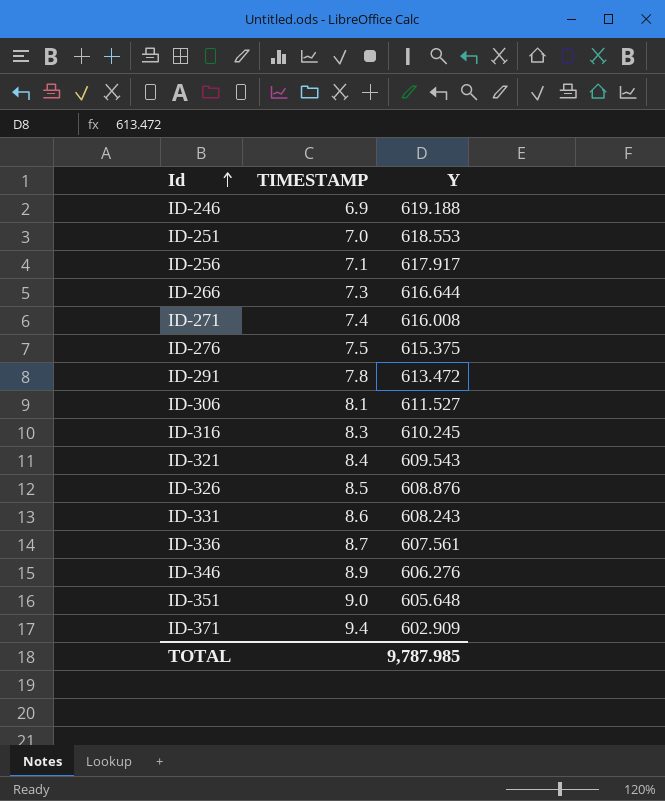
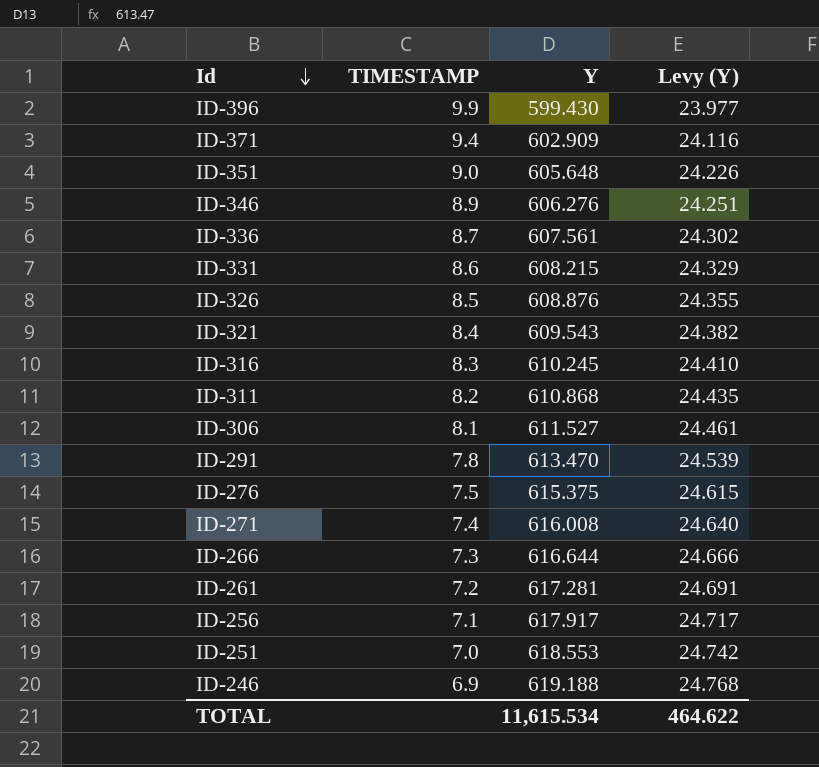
row order: Id ascending -> Id descending
column Levy (Y) | formula: none -> [Y] * 0.04
row ID-396: none -> 9.9 | 599.430 | 23.977
ID-331 | Y: 608.243 -> 608.215
row ID-311: none -> 8.2 | 610.868 | 24.435
ID-291 | Y: 613.472 -> 613.470
row ID-261: none -> 7.2 | 617.281 | 24.691
TOTAL | Y: 9,787.985 -> 11,615.534

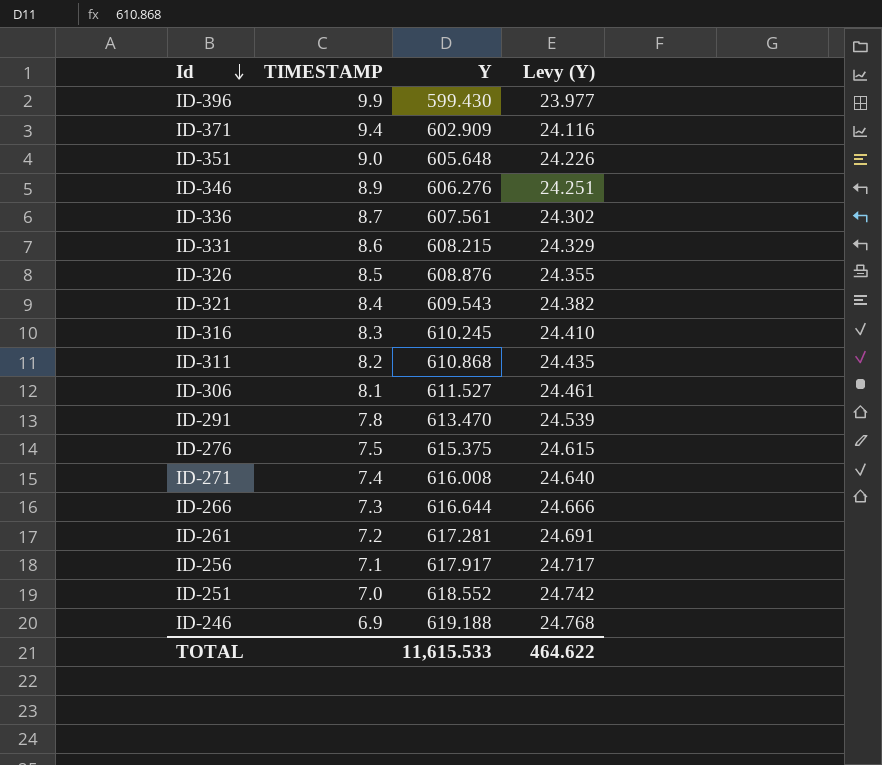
ID-251 | Y: 618.553 -> 618.552
TOTAL | Y: 11,615.534 -> 11,615.533

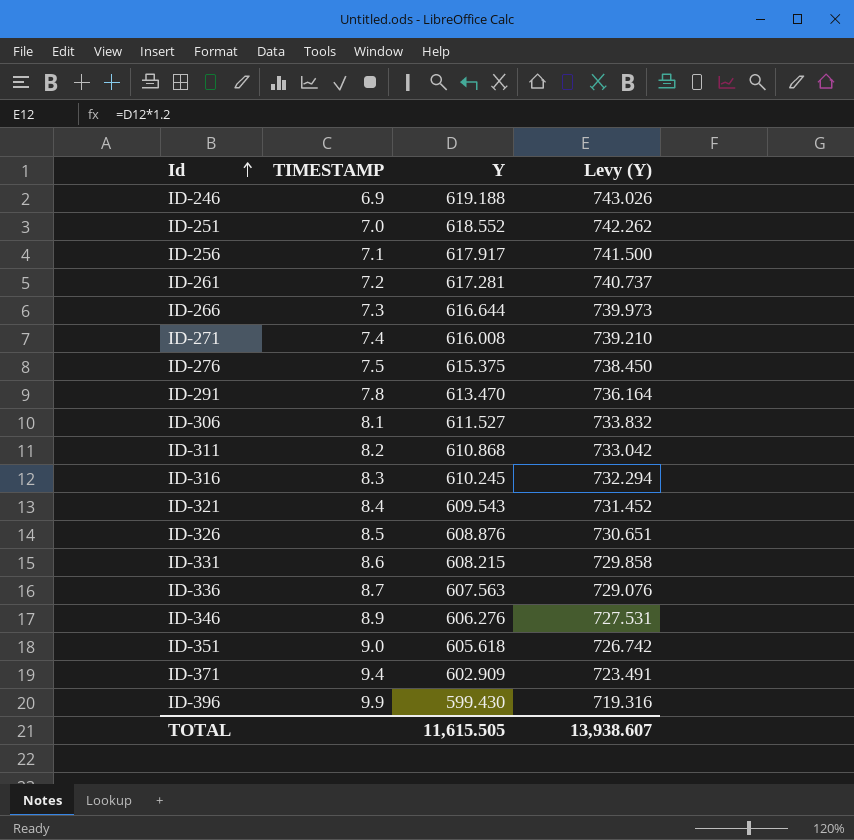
row order: Id descending -> Id ascending
column Levy (Y) | formula: [Y] * 0.04 -> [Y] * 1.2
ID-336 | Y: 607.561 -> 607.563
ID-351 | Y: 605.648 -> 605.618
TOTAL | Y: 11,615.533 -> 11,615.505
TOTAL | Levy (Y): 464.622 -> 13,938.607

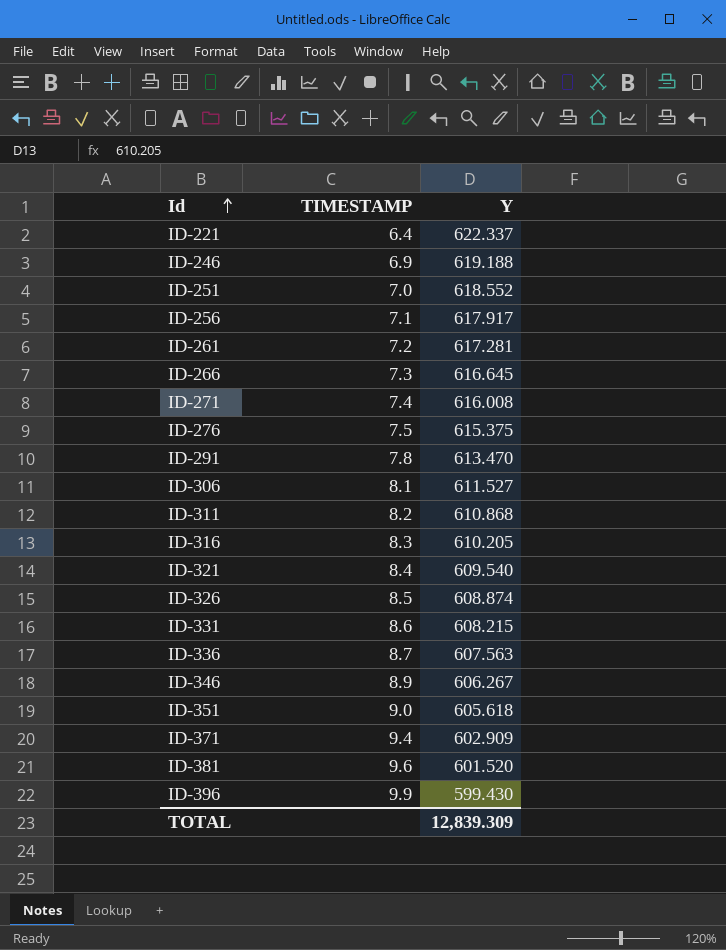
column Levy (Y) | formula: [Y] * 1.2 -> none
row ID-221: none -> 6.4 | 622.337
ID-266 | Y: 616.644 -> 616.645
ID-316 | Y: 610.245 -> 610.205
ID-321 | Y: 609.543 -> 609.540
ID-326 | Y: 608.876 -> 608.874
ID-346 | Y: 606.276 -> 606.267
row ID-381: none -> 9.6 | 601.520
TOTAL | Y: 11,615.505 -> 12,839.309

